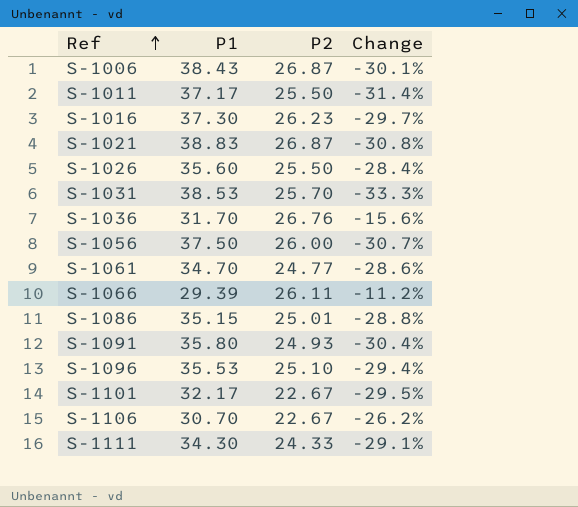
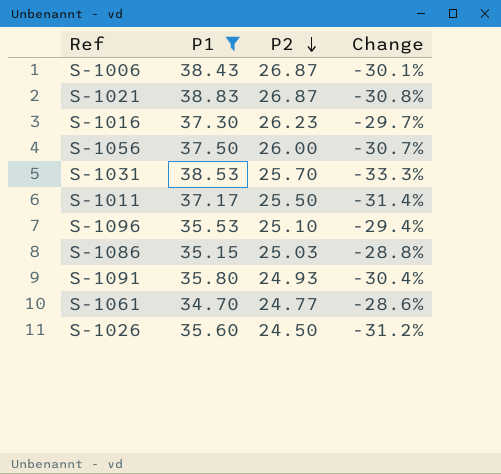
filter: none -> P1 >= 34.70
row order: Ref ascending -> P2 descending
S-1086 | P2: 25.01 -> 25.03
S-1026 | P2: 25.50 -> 24.50
S-1026 | Change: -28.4% -> -31.2%

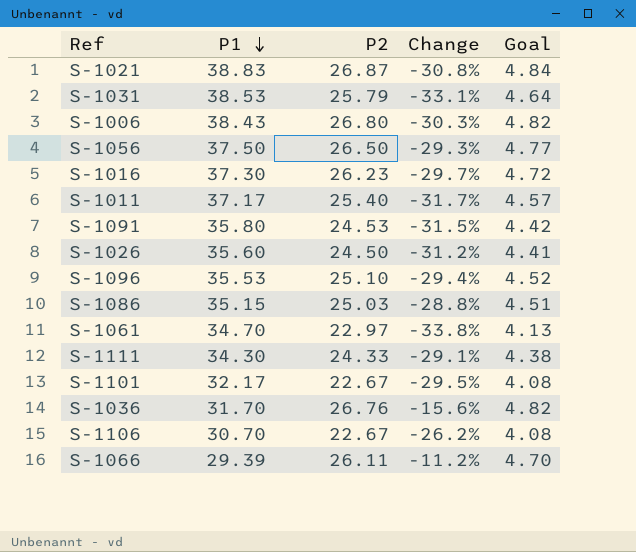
filter: P1 >= 34.70 -> none
row order: P2 descending -> P1 descending
column Goal | formula: none -> [P2] * 0.18
S-1031 | P2: 25.70 -> 25.79
S-1031 | Change: -33.3% -> -33.1%
S-1006 | P2: 26.87 -> 26.80
S-1006 | Change: -30.1% -> -30.3%
S-1056 | P2: 26.00 -> 26.50
S-1056 | Change: -30.7% -> -29.3%
S-1011 | P2: 25.50 -> 25.40
S-1011 | Change: -31.4% -> -31.7%
S-1091 | P2: 24.93 -> 24.53
S-1091 | Change: -30.4% -> -31.5%
S-1061 | P2: 24.77 -> 22.97
S-1061 | Change: -28.6% -> -33.8%

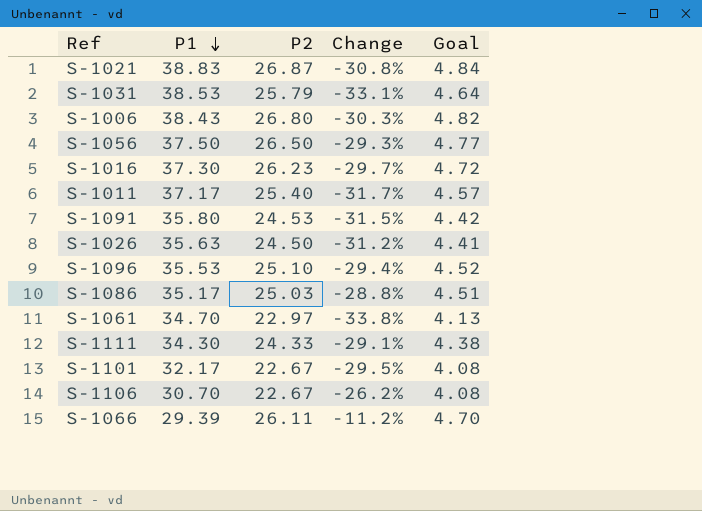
row S-1036: 31.70 | 26.76 | -15.6% | 4.82 -> none
S-1026 | P1: 35.60 -> 35.63
S-1086 | P1: 35.15 -> 35.17

